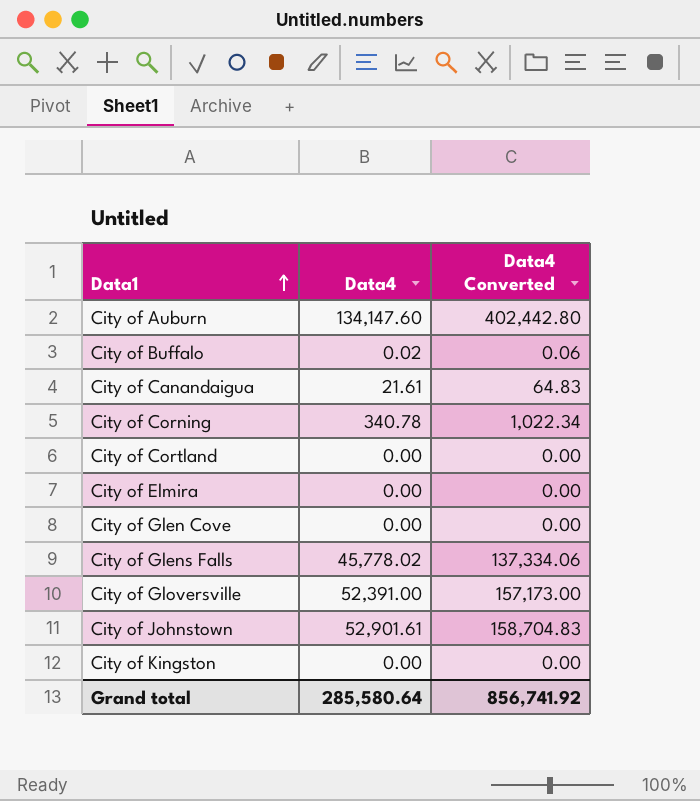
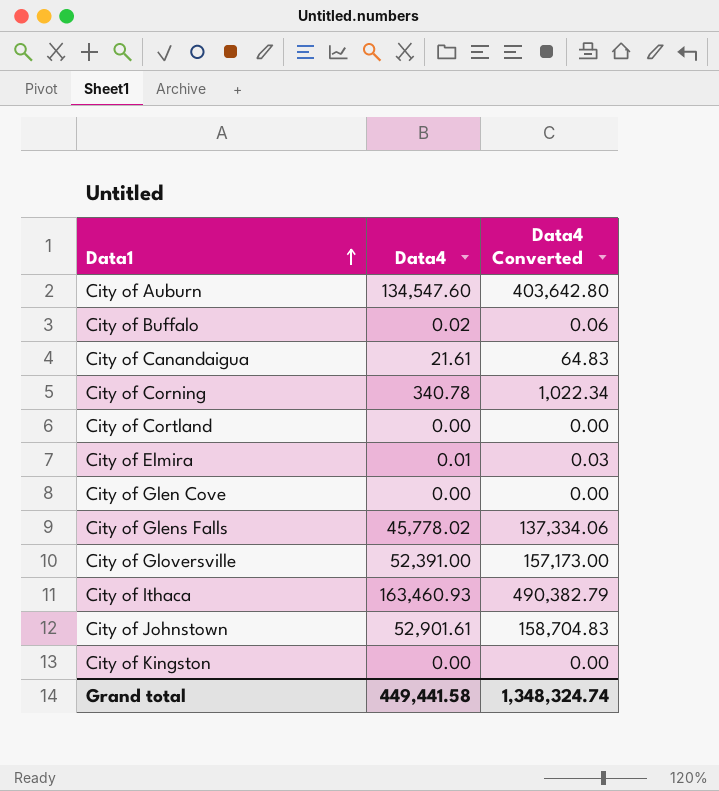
City of Auburn | Data4: 134,147.60 -> 134,547.60
City of Auburn | Data4 Converted: 402,442.80 -> 403,642.80
City of Elmira | Data4: 0.00 -> 0.01
City of Elmira | Data4 Converted: 0.00 -> 0.03
row City of Ithaca: none -> 163,460.93 | 490,382.79
Grand total | Data4: 285,580.64 -> 449,441.58
Grand total | Data4 Converted: 856,741.92 -> 1,348,324.74

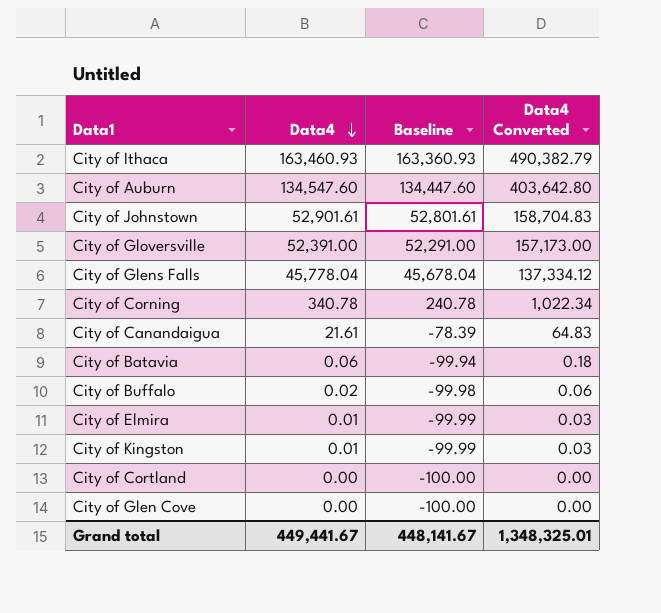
row order: Data1 ascending -> Data4 descending
column Baseline | formula: none -> [Data4] - 100
City of Glens Falls | Data4: 45,778.02 -> 45,778.04
City of Glens Falls | Data4 Converted: 137,334.06 -> 137,334.12
row City of Batavia: none -> 0.06 | -99.94 | 0.18
City of Kingston | Data4: 0.00 -> 0.01
City of Kingston | Data4 Converted: 0.00 -> 0.03
Grand total | Data4: 449,441.58 -> 449,441.67
Grand total | Data4 Converted: 1,348,324.74 -> 1,348,325.01

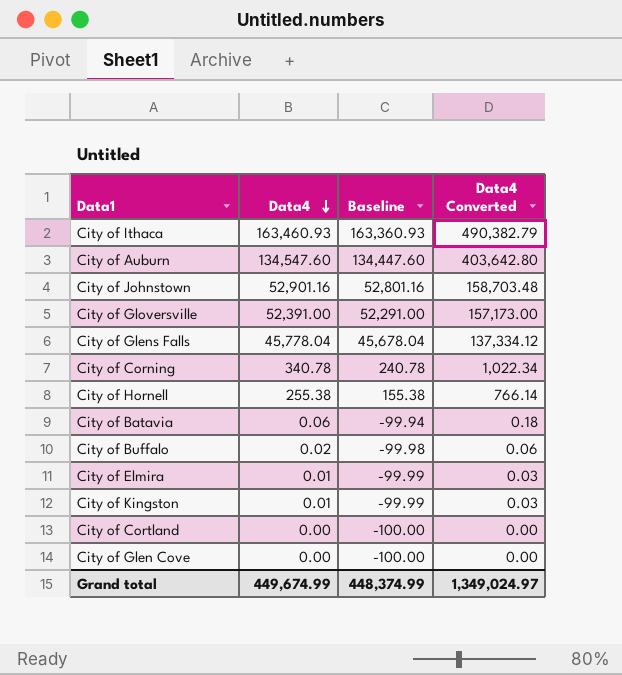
row City of Canandaigua: 21.61 | -78.39 | 64.83 -> none
City of Johnstown | Data4: 52,901.61 -> 52,901.16
City of Johnstown | Baseline: 52,801.61 -> 52,801.16
City of Johnstown | Data4 Converted: 158,704.83 -> 158,703.48
row City of Hornell: none -> 255.38 | 155.38 | 766.14
Grand total | Data4: 449,441.67 -> 449,674.99
Grand total | Baseline: 448,141.67 -> 448,374.99
Grand total | Data4 Converted: 1,348,325.01 -> 1,349,024.97

